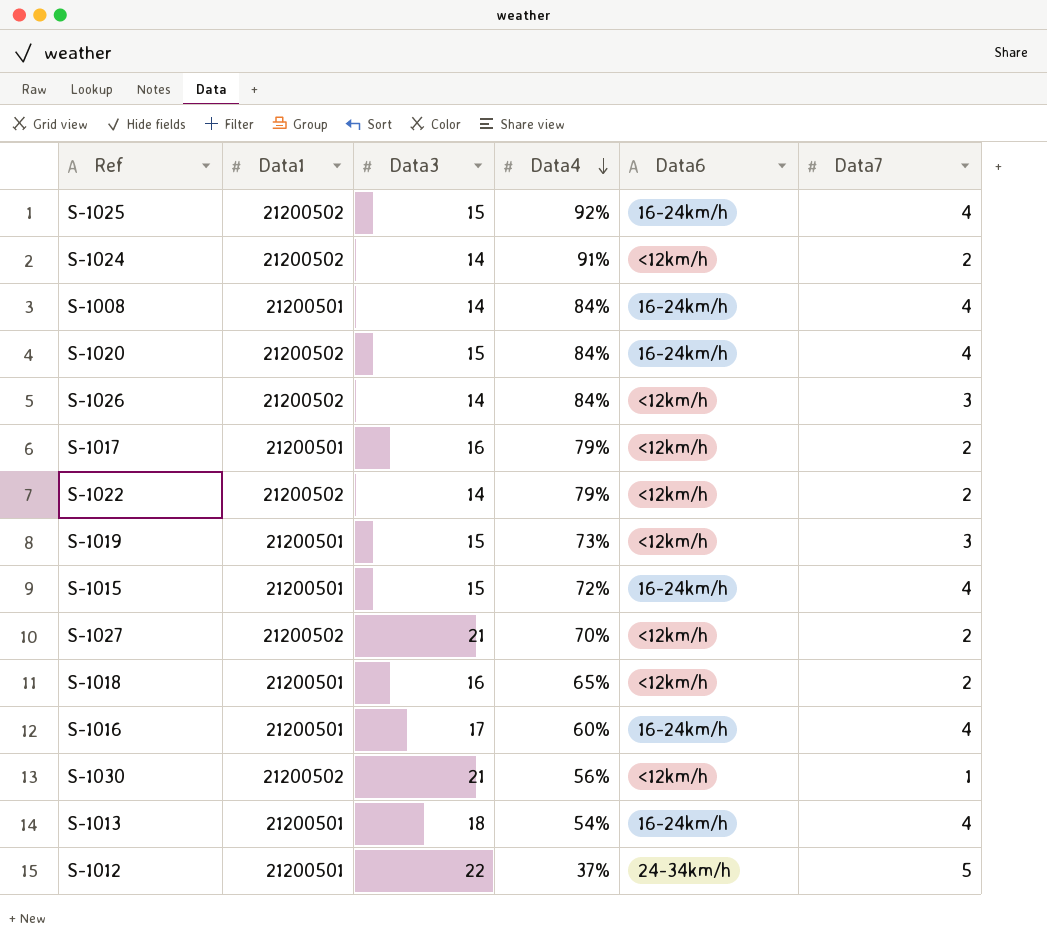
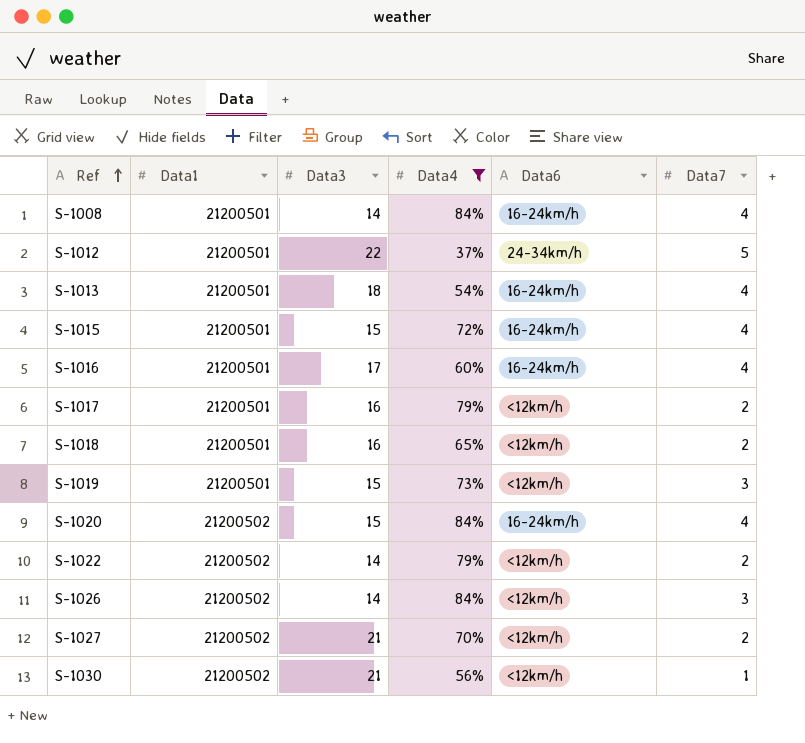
filter: none -> Data4 <= 84%
row order: Data4 descending -> Ref ascending

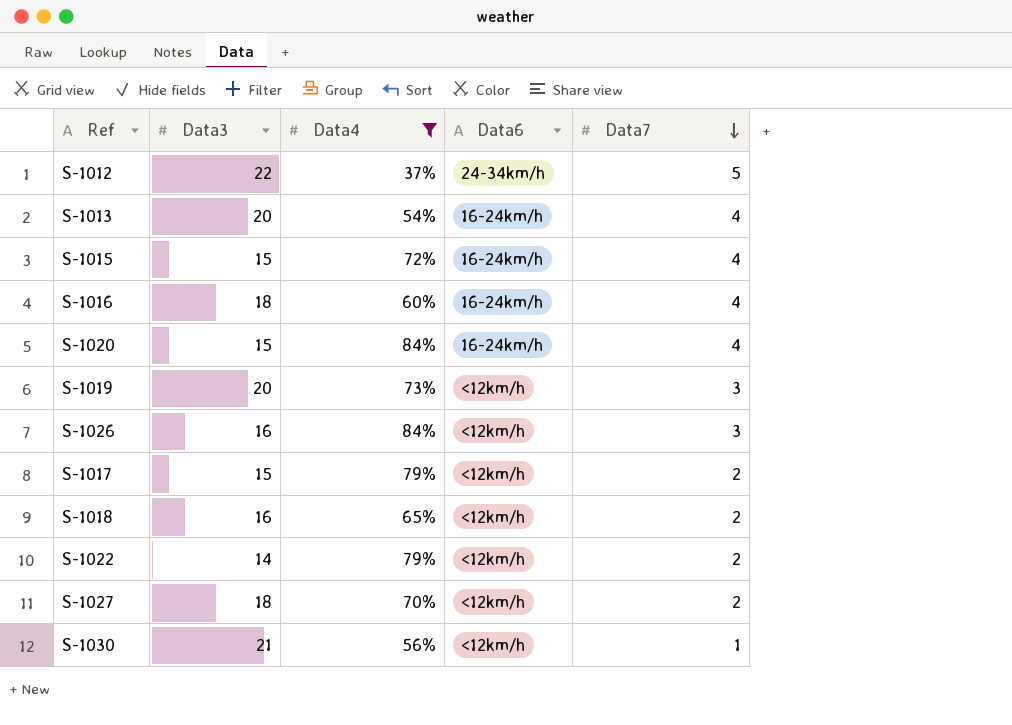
row order: Ref ascending -> Data7 descending
column Data1 | position: 2 -> none
row S-1008: 21200501 | 14 | 84% | 16-24km/h | 4 -> none
S-1013 | Data3: 18 -> 20
S-1016 | Data3: 17 -> 18
S-1019 | Data3: 15 -> 20
S-1026 | Data3: 14 -> 16
S-1017 | Data3: 16 -> 15
S-1027 | Data3: 21 -> 18

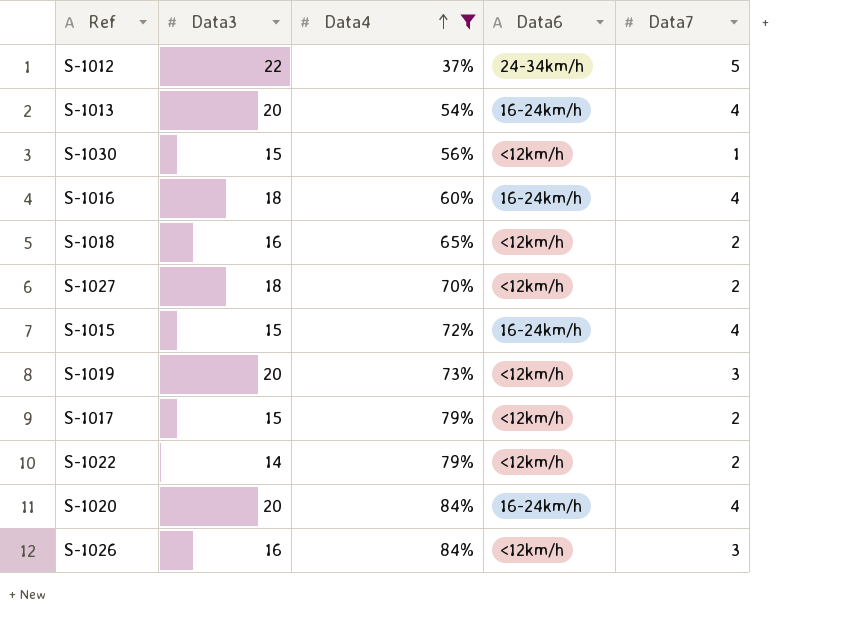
row order: Data7 descending -> Data4 ascending
S-1030 | Data3: 21 -> 15
S-1020 | Data3: 15 -> 20

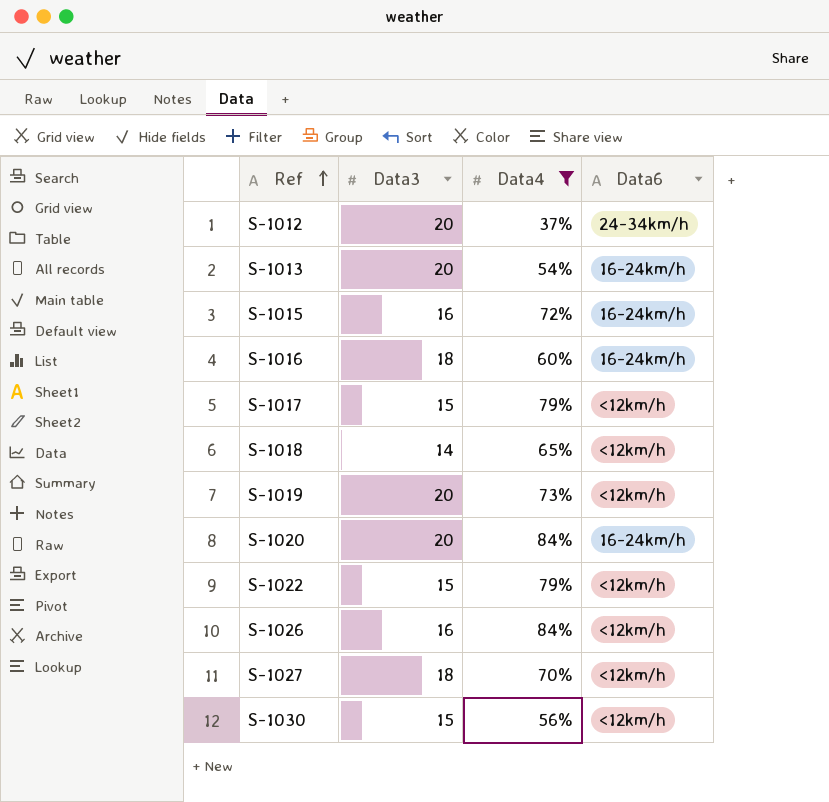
row order: Data4 ascending -> Ref ascending
column Data7 | position: 5 -> none
S-1012 | Data3: 22 -> 20
S-1015 | Data3: 15 -> 16
S-1018 | Data3: 16 -> 14
S-1022 | Data3: 14 -> 15

